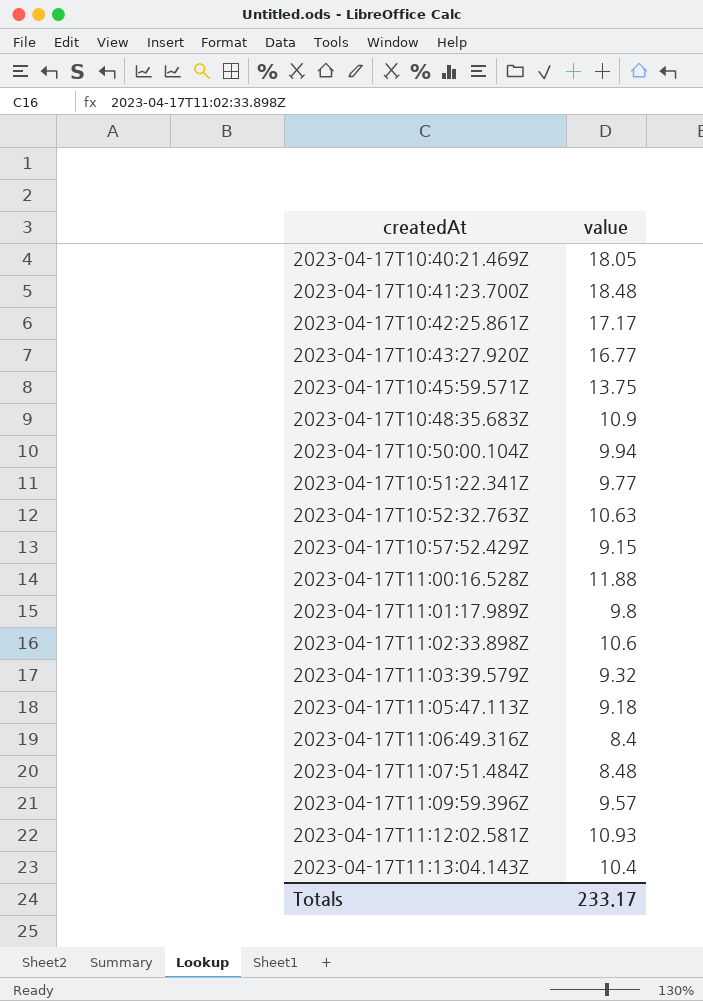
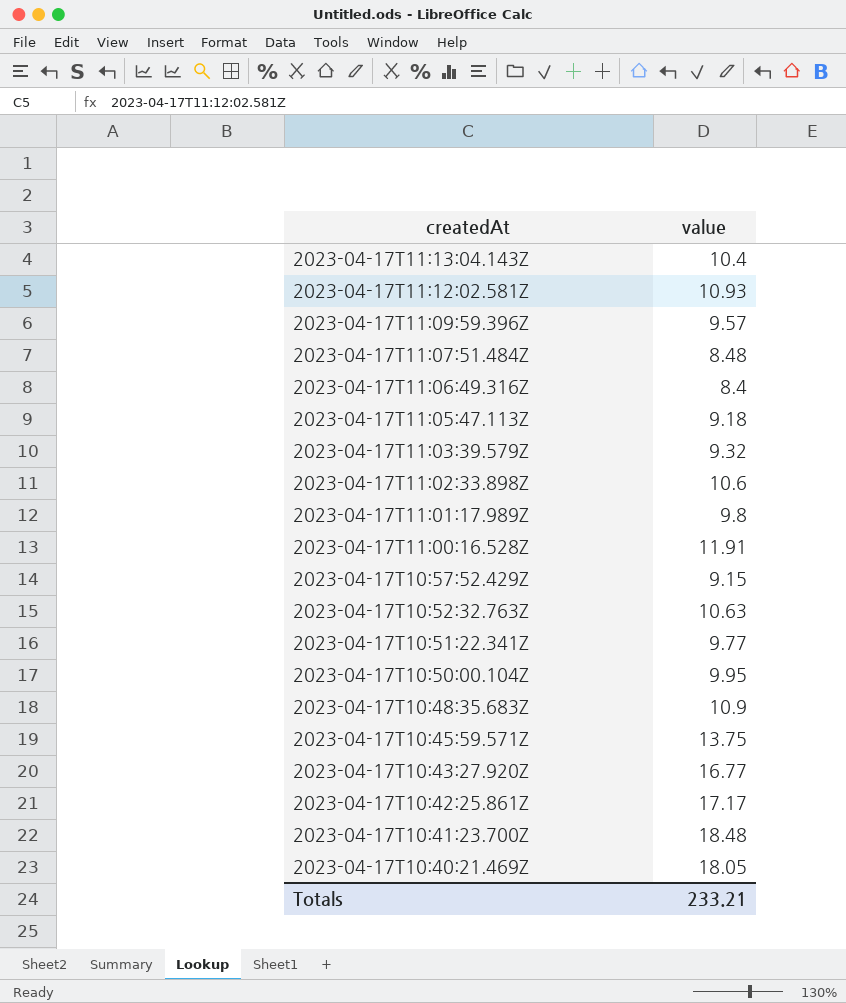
row order: createdAt ascending -> createdAt descending
2023-04-17T11:00:16.528Z | value: 11.88 -> 11.91
2023-04-17T10:50:00.104Z | value: 9.94 -> 9.95
Totals | value: 233.17 -> 233.21

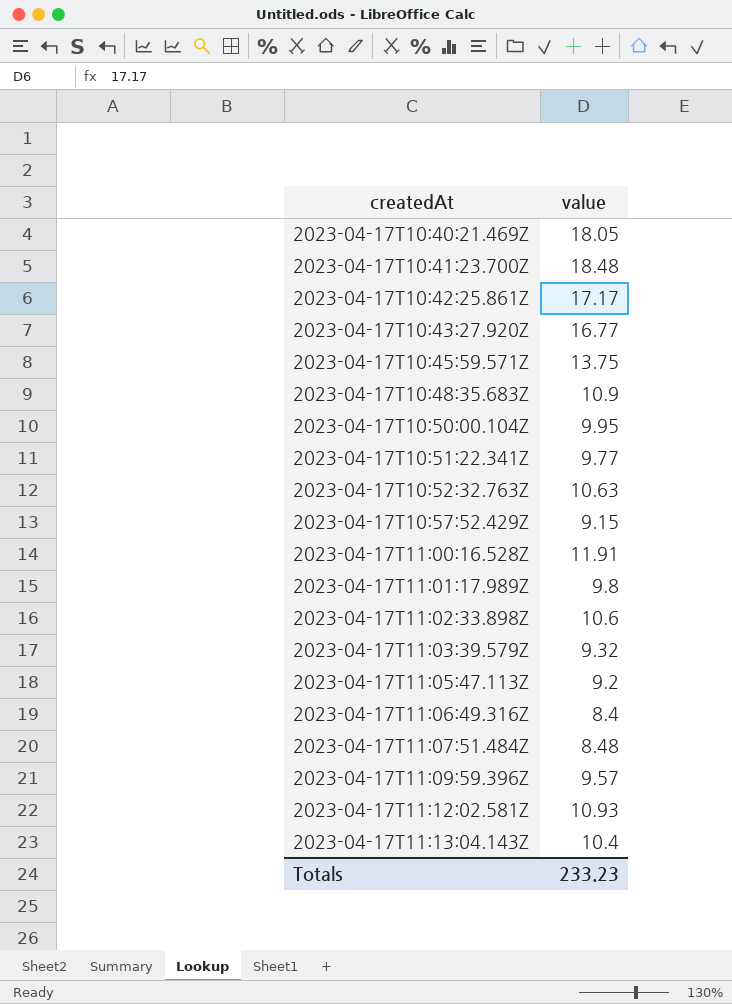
row order: createdAt descending -> createdAt ascending
2023-04-17T11:05:47.113Z | value: 9.18 -> 9.2
Totals | value: 233.21 -> 233.23

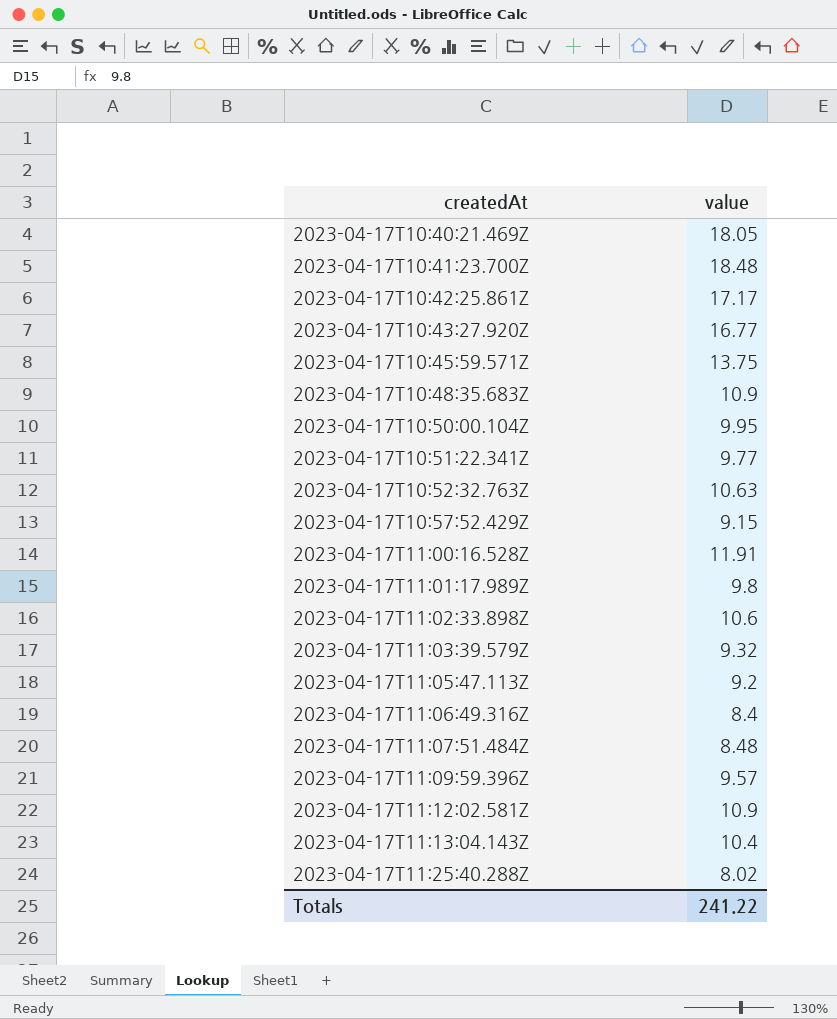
2023-04-17T11:12:02.581Z | value: 10.93 -> 10.9
row 2023-04-17T11:25:40.288Z: none -> 8.02
Totals | value: 233.23 -> 241.22

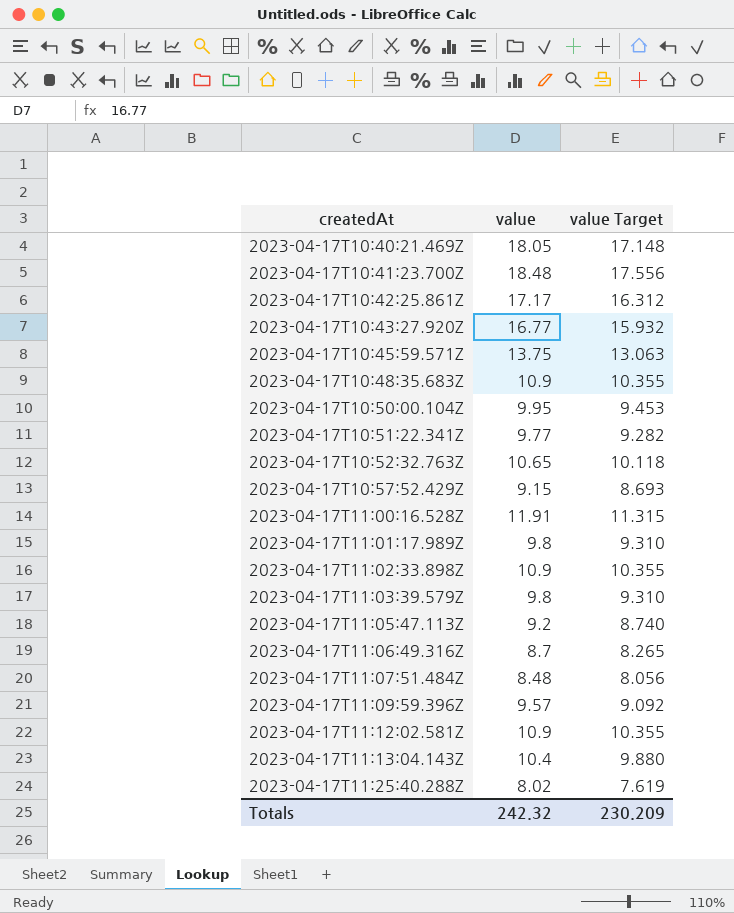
column value Target | formula: none -> [value] * 0.95
2023-04-17T10:52:32.763Z | value: 10.63 -> 10.65
2023-04-17T11:02:33.898Z | value: 10.6 -> 10.9
2023-04-17T11:03:39.579Z | value: 9.32 -> 9.8
2023-04-17T11:06:49.316Z | value: 8.4 -> 8.7
Totals | value: 241.22 -> 242.32

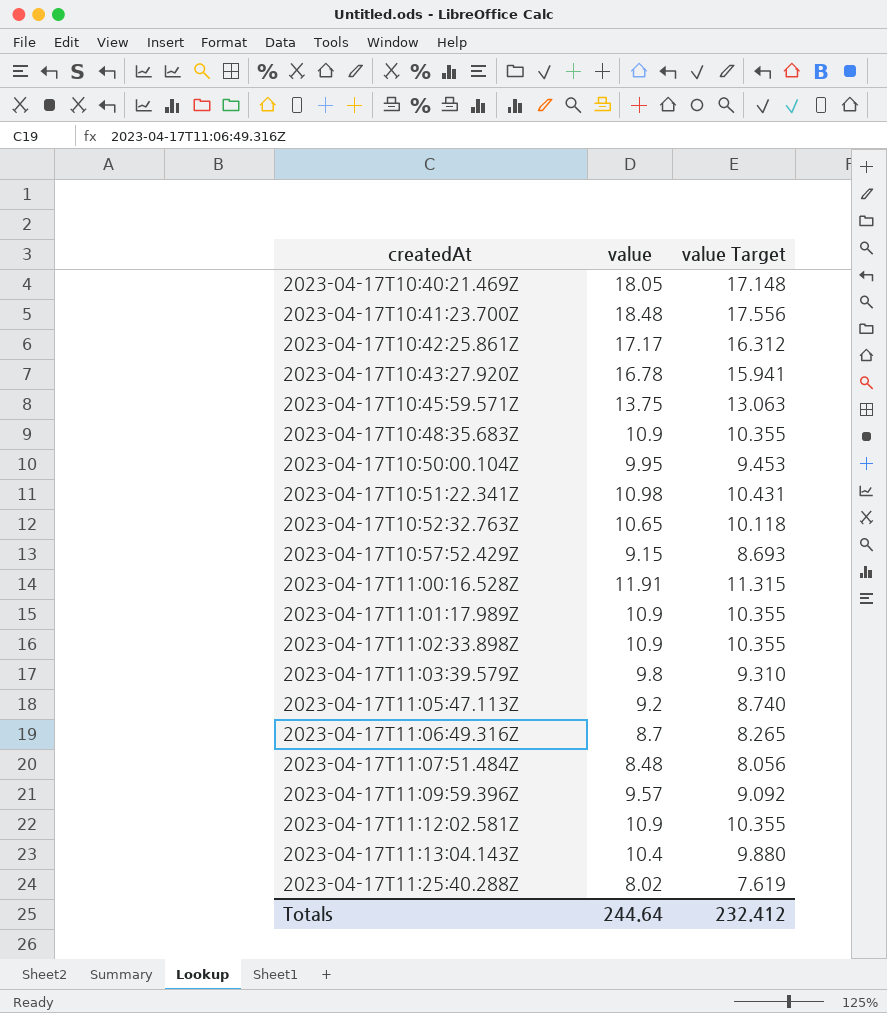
2023-04-17T10:43:27.920Z | value: 16.77 -> 16.78
2023-04-17T10:43:27.920Z | value Target: 15.932 -> 15.941
2023-04-17T10:51:22.341Z | value: 9.77 -> 10.98
2023-04-17T10:51:22.341Z | value Target: 9.282 -> 10.431
2023-04-17T11:01:17.989Z | value: 9.8 -> 10.9
2023-04-17T11:01:17.989Z | value Target: 9.310 -> 10.355
Totals | value: 242.32 -> 244.64
Totals | value Target: 230.209 -> 232.412

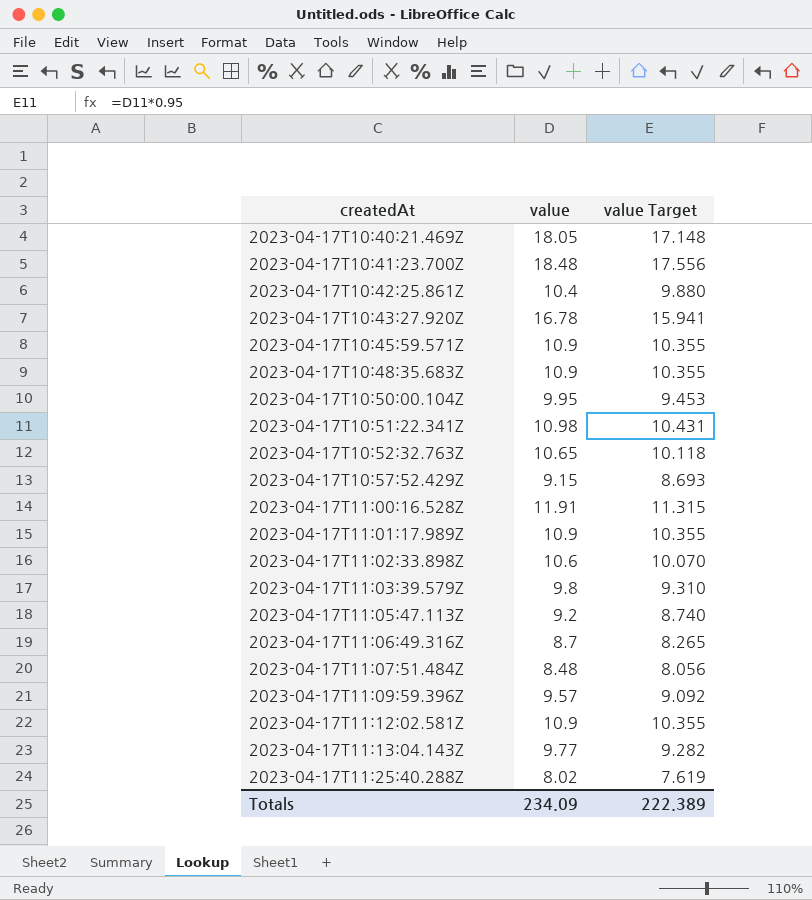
2023-04-17T10:42:25.861Z | value: 17.17 -> 10.4
2023-04-17T10:42:25.861Z | value Target: 16.312 -> 9.880
2023-04-17T10:45:59.571Z | value: 13.75 -> 10.9
2023-04-17T10:45:59.571Z | value Target: 13.063 -> 10.355
2023-04-17T11:02:33.898Z | value: 10.9 -> 10.6
2023-04-17T11:02:33.898Z | value Target: 10.355 -> 10.070
2023-04-17T11:13:04.143Z | value: 10.4 -> 9.77
2023-04-17T11:13:04.143Z | value Target: 9.880 -> 9.282
Totals | value: 244.64 -> 234.09
Totals | value Target: 232.412 -> 222.389

